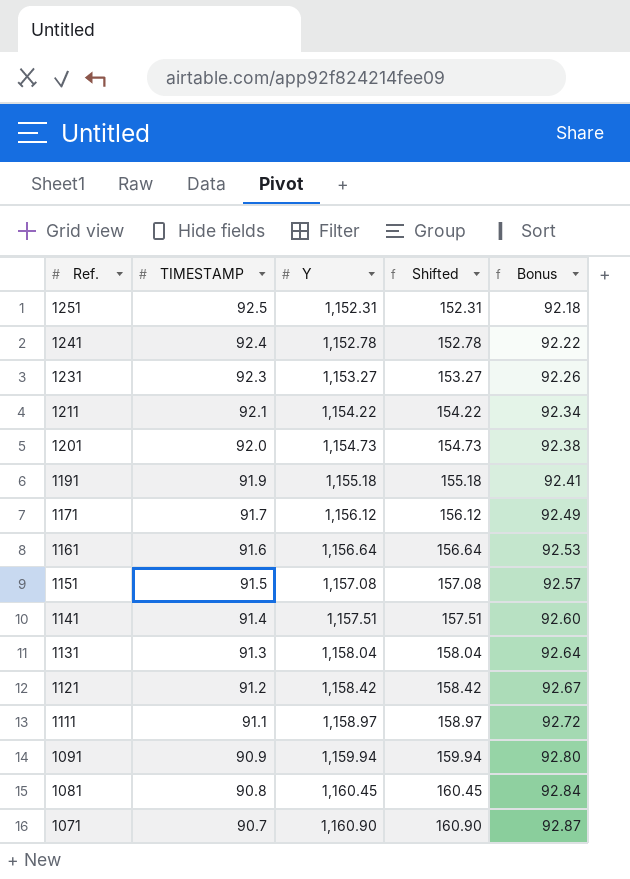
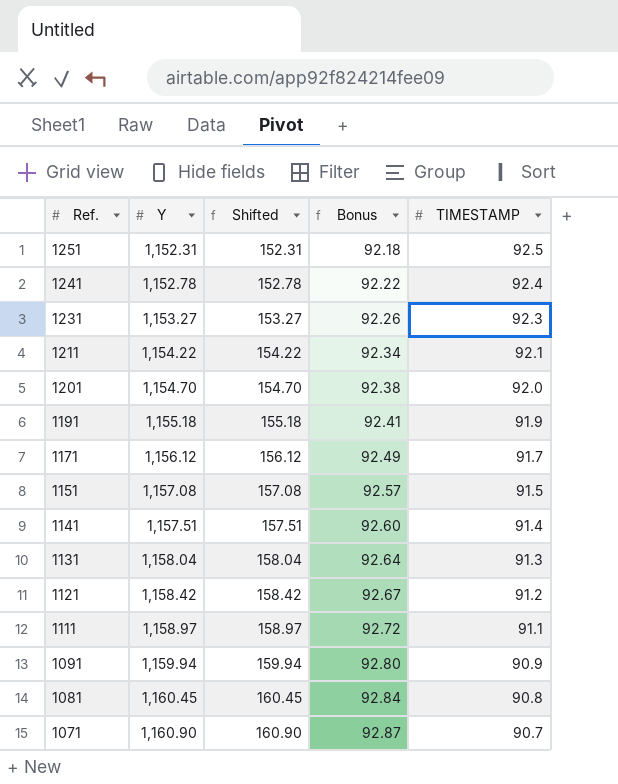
column TIMESTAMP | position: 2 -> 5
row 1161: 91.6 | 1,156.64 | 156.64 | 92.53 -> none
1201 | Y: 1,154.73 -> 1,154.70
1201 | Shifted: 154.73 -> 154.70

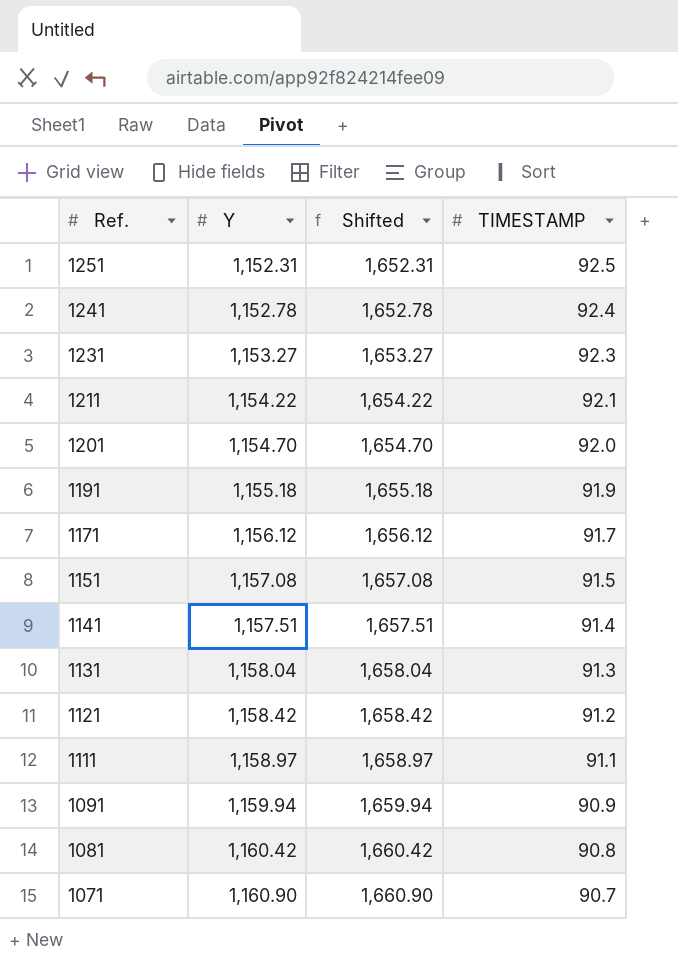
column Bonus | formula: [Y] * 0.08 -> none
column Shifted | formula: [Y] - 1000 -> [Y] + 500
1081 | Y: 1,160.45 -> 1,160.42

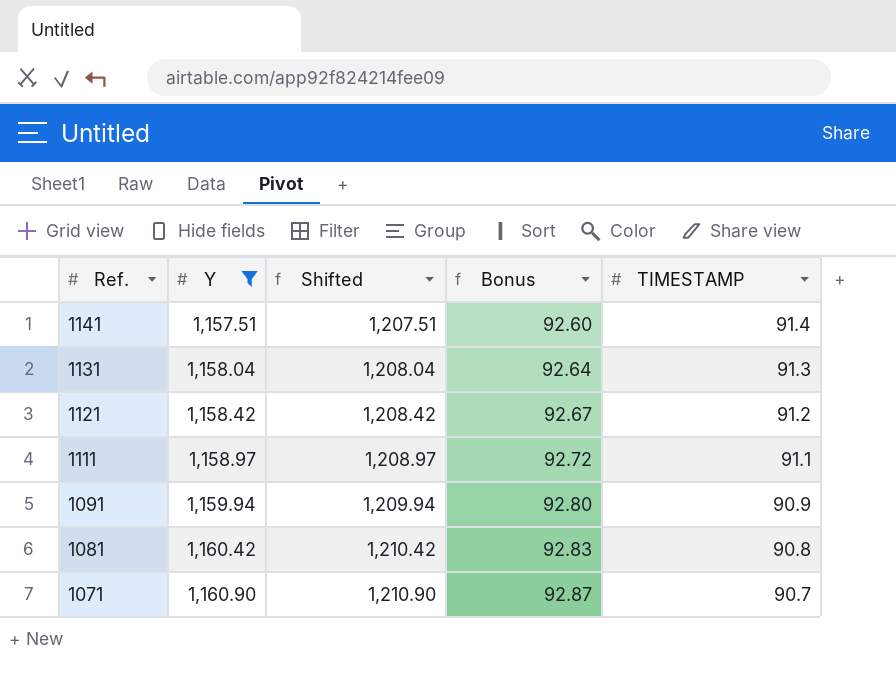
filter: none -> Y >= 1,157.51
column Shifted | formula: [Y] + 500 -> [Y] + 50
column Bonus | formula: none -> [Y] * 0.08

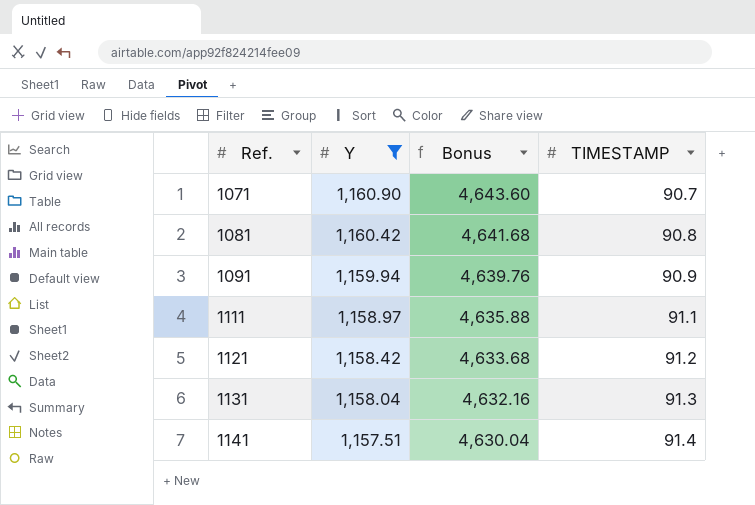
row order: Ref. descending -> Ref. ascending
column Shifted | formula: [Y] + 50 -> none
column Bonus | formula: [Y] * 0.08 -> [Y] * 4

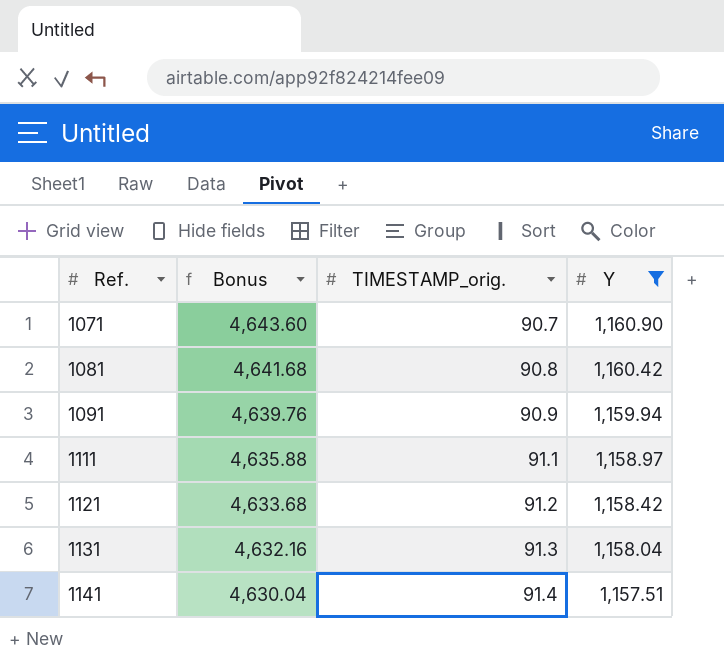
column name: TIMESTAMP -> TIMESTAMP_orig.
column Y | position: 2 -> 4

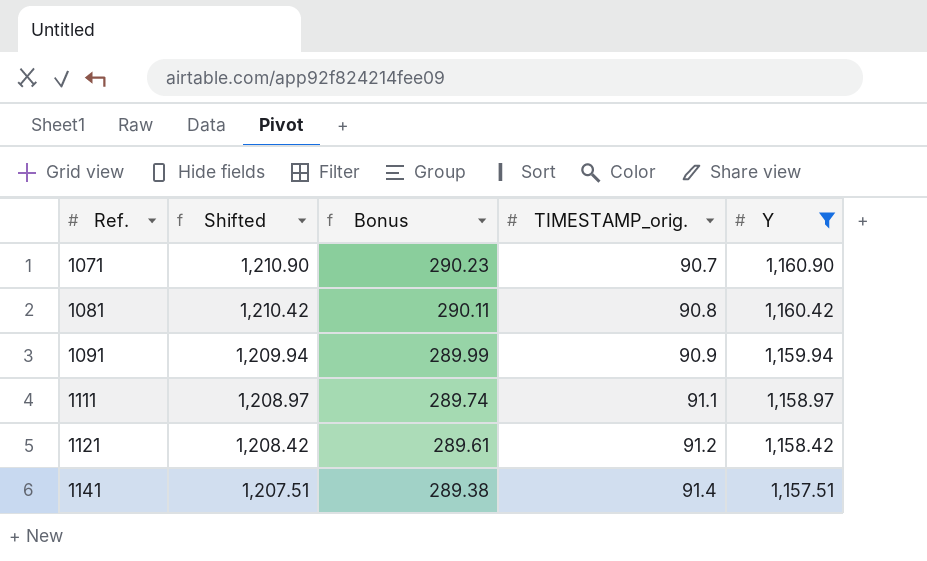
column Shifted | formula: none -> [Y] + 50
column Bonus | formula: [Y] * 4 -> [Y] * 0.25
row 1131: 4,632.16 | 91.3 | 1,158.04 -> none

